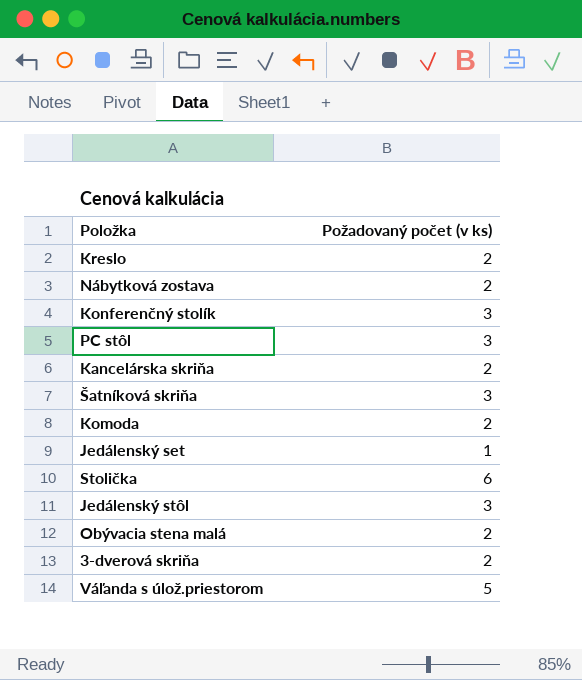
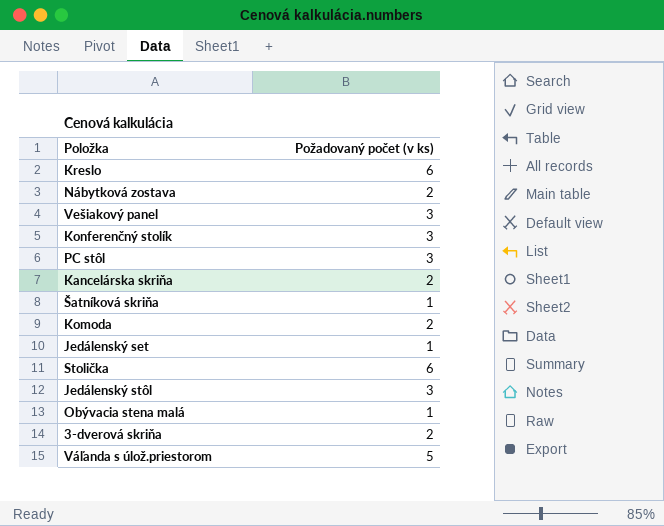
Kreslo | Požadovaný počet (v ks): 2 -> 6
row Vešiakový panel: none -> 3
Šatníková skriňa | Požadovaný počet (v ks): 3 -> 1
Obývacia stena malá | Požadovaný počet (v ks): 2 -> 1

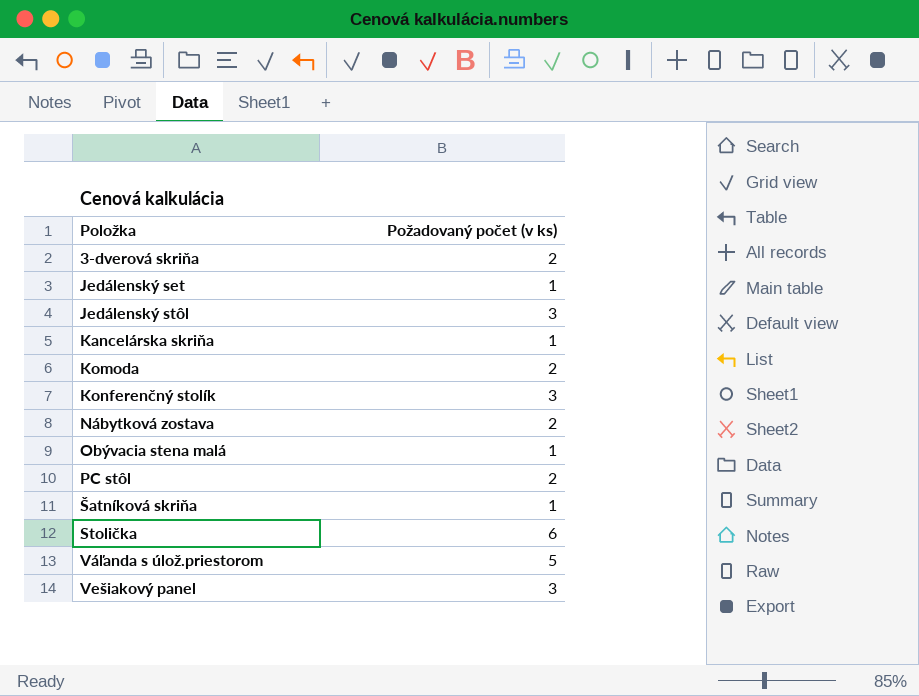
row order: none -> Položka ascending
row Kreslo: 6 -> none
Kancelárska skriňa | Požadovaný počet (v ks): 2 -> 1
PC stôl | Požadovaný počet (v ks): 3 -> 2

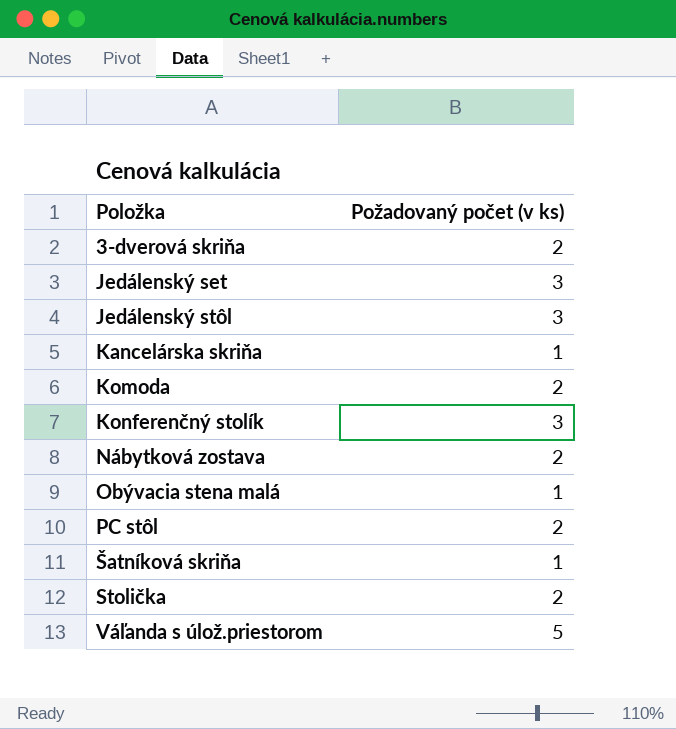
row Vešiakový panel: 3 -> none
Jedálenský set | Požadovaný počet (v ks): 1 -> 3
Stolička | Požadovaný počet (v ks): 6 -> 2

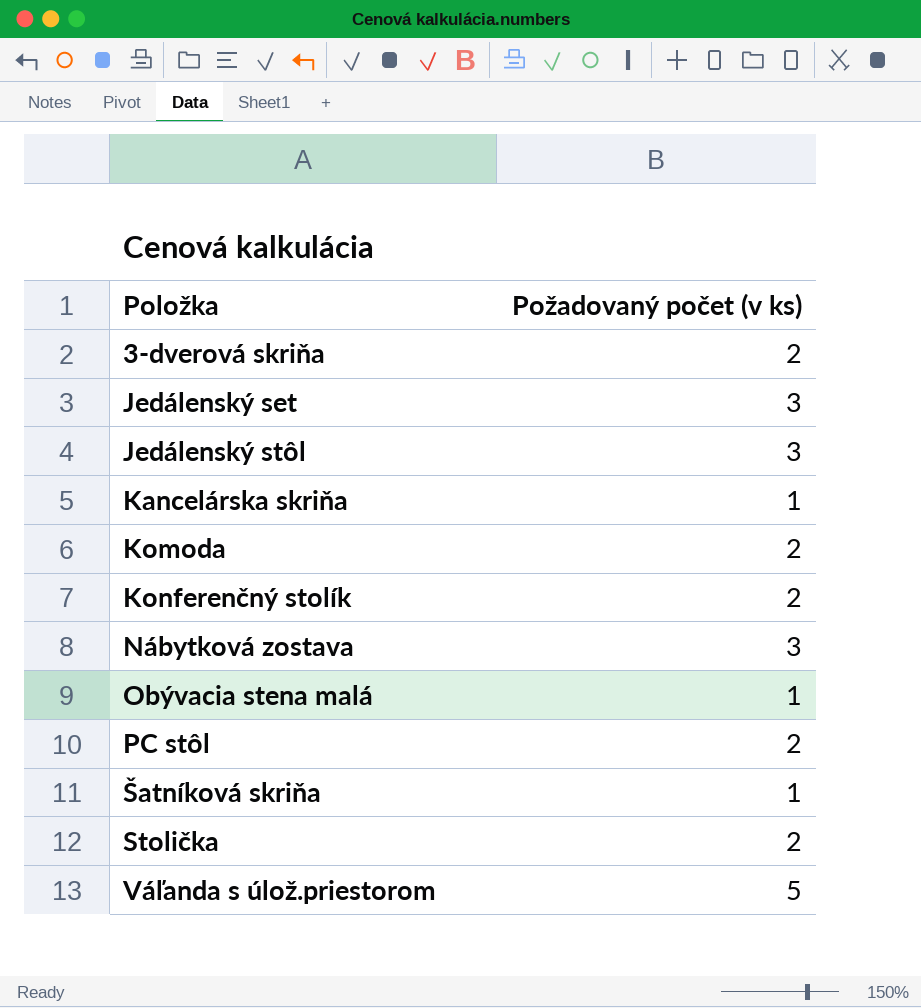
Konferenčný stolík | Požadovaný počet (v ks): 3 -> 2
Nábytková zostava | Požadovaný počet (v ks): 2 -> 3

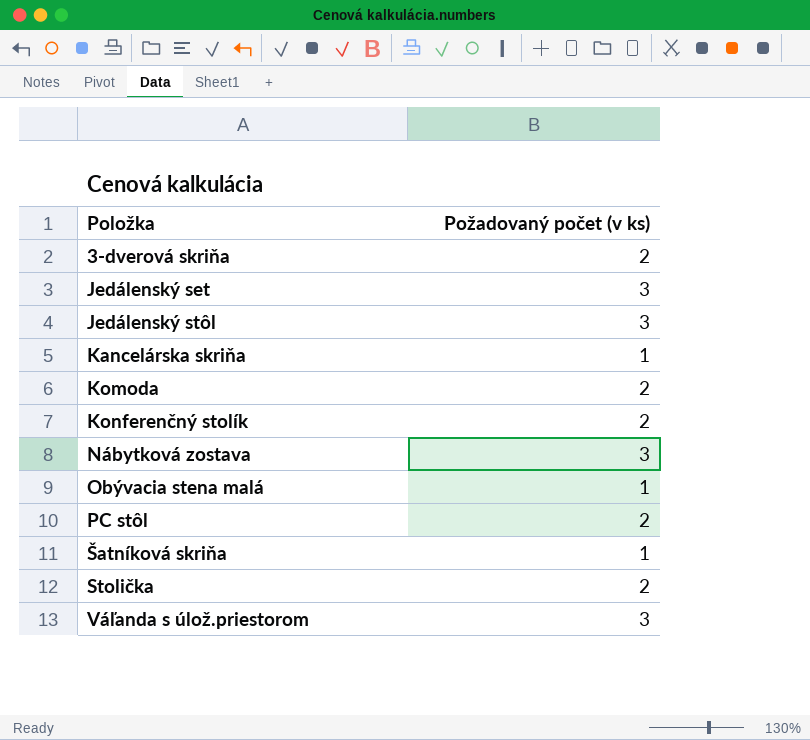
Váľanda s úlož.priestorom | Požadovaný počet (v ks): 5 -> 3

